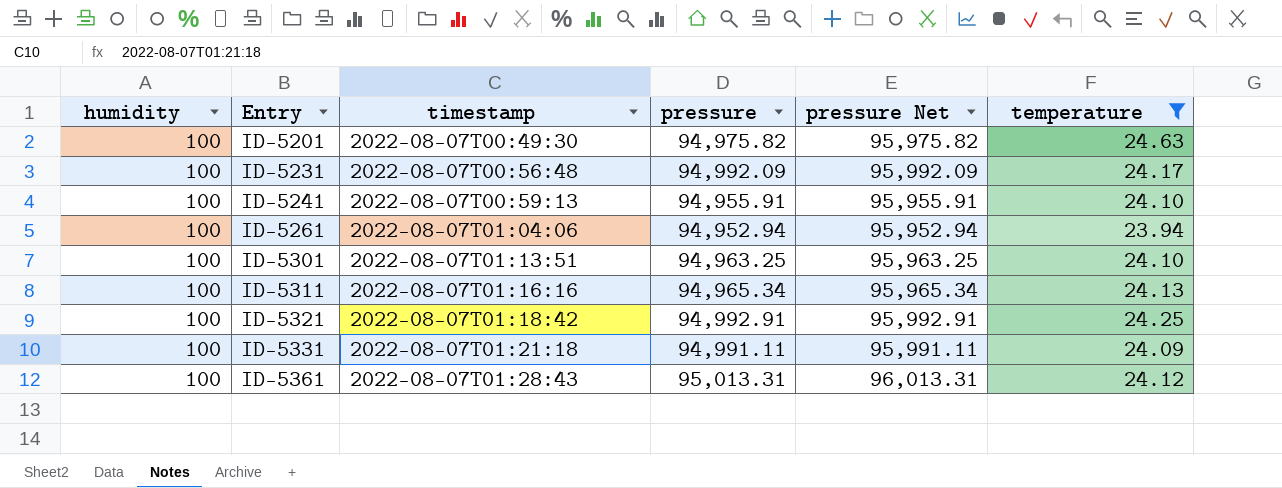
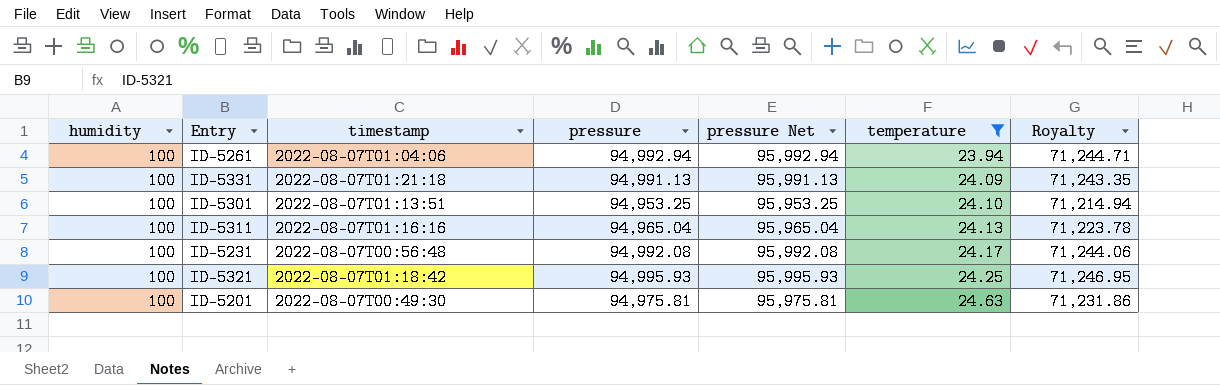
row order: Entry ascending -> temperature ascending
column Royalty | formula: none -> [pressure] * 0.75
row ID-5241: 100 | 2022-08-07T00:59:13 | 94,955.91 | 95,955.91 | 24.10 -> none
row ID-5361: 100 | 2022-08-07T01:28:43 | 95,013.31 | 96,013.31 | 24.12 -> none
ID-5261 | pressure: 94,952.94 -> 94,992.94
ID-5261 | pressure Net: 95,952.94 -> 95,992.94
ID-5331 | pressure: 94,991.11 -> 94,991.13
ID-5331 | pressure Net: 95,991.11 -> 95,991.13
ID-5301 | pressure: 94,963.25 -> 94,953.25
ID-5301 | pressure Net: 95,963.25 -> 95,953.25
ID-5311 | pressure: 94,965.34 -> 94,965.04
ID-5311 | pressure Net: 95,965.34 -> 95,965.04
ID-5231 | pressure: 94,992.09 -> 94,992.08
ID-5231 | pressure Net: 95,992.09 -> 95,992.08
ID-5321 | pressure: 94,992.91 -> 94,995.93
ID-5321 | pressure Net: 95,992.91 -> 95,995.93
ID-5201 | pressure: 94,975.82 -> 94,975.81
ID-5201 | pressure Net: 95,975.82 -> 95,975.81

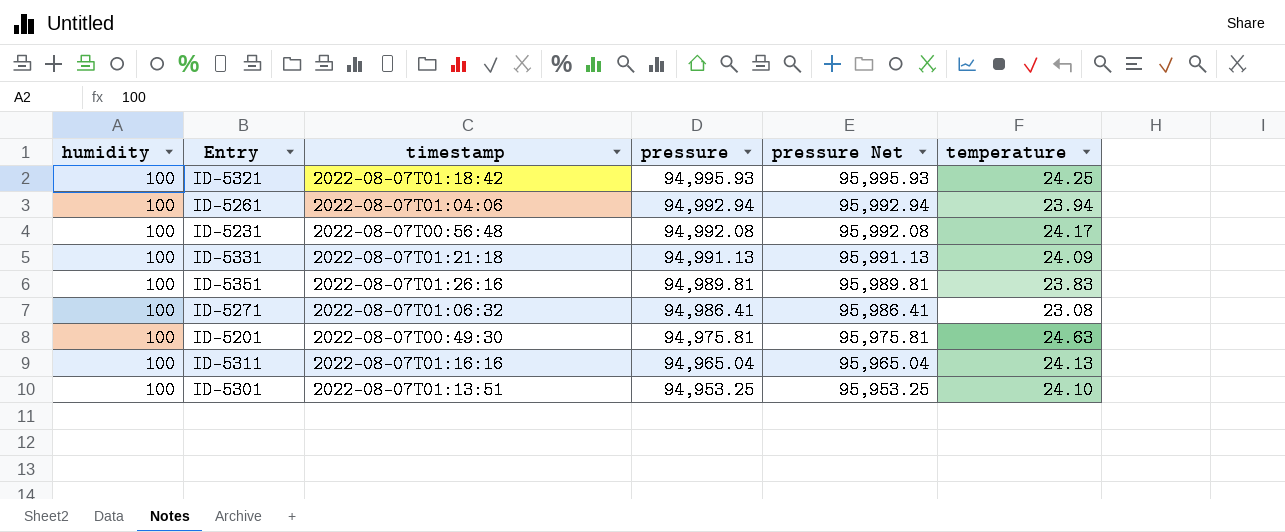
filter: temperature >= 23.94 -> none
row order: temperature ascending -> pressure descending
column Royalty | formula: [pressure] * 0.75 -> none

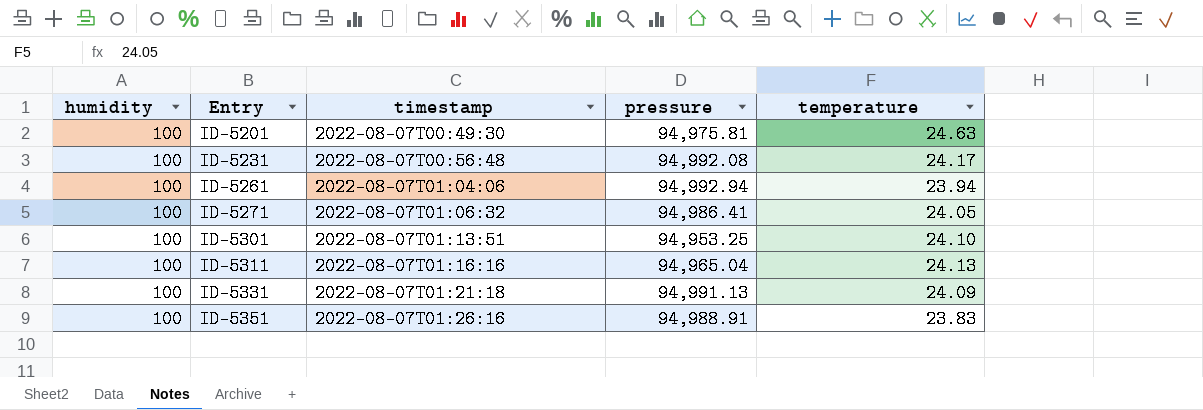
row order: pressure descending -> Entry ascending
column pressure Net | formula: [pressure] + 1000 -> none
row ID-5321: 100 | 2022-08-07T01:18:42 | 94,995.93 | 95,995.93 | 24.25 -> none
ID-5271 | temperature: 23.08 -> 24.05
ID-5351 | pressure: 94,989.81 -> 94,988.91

